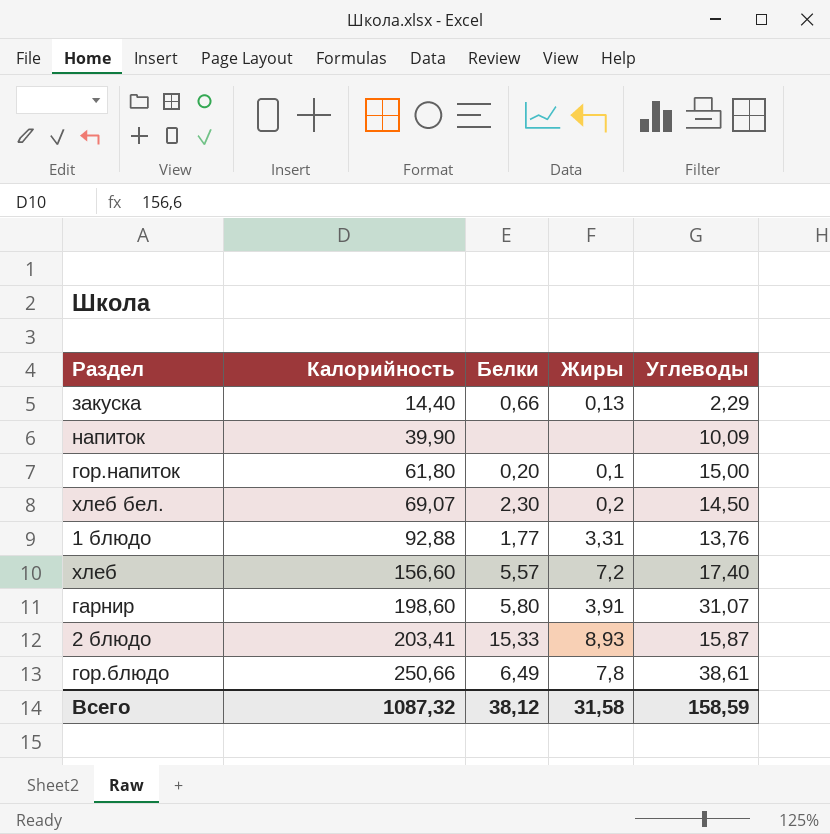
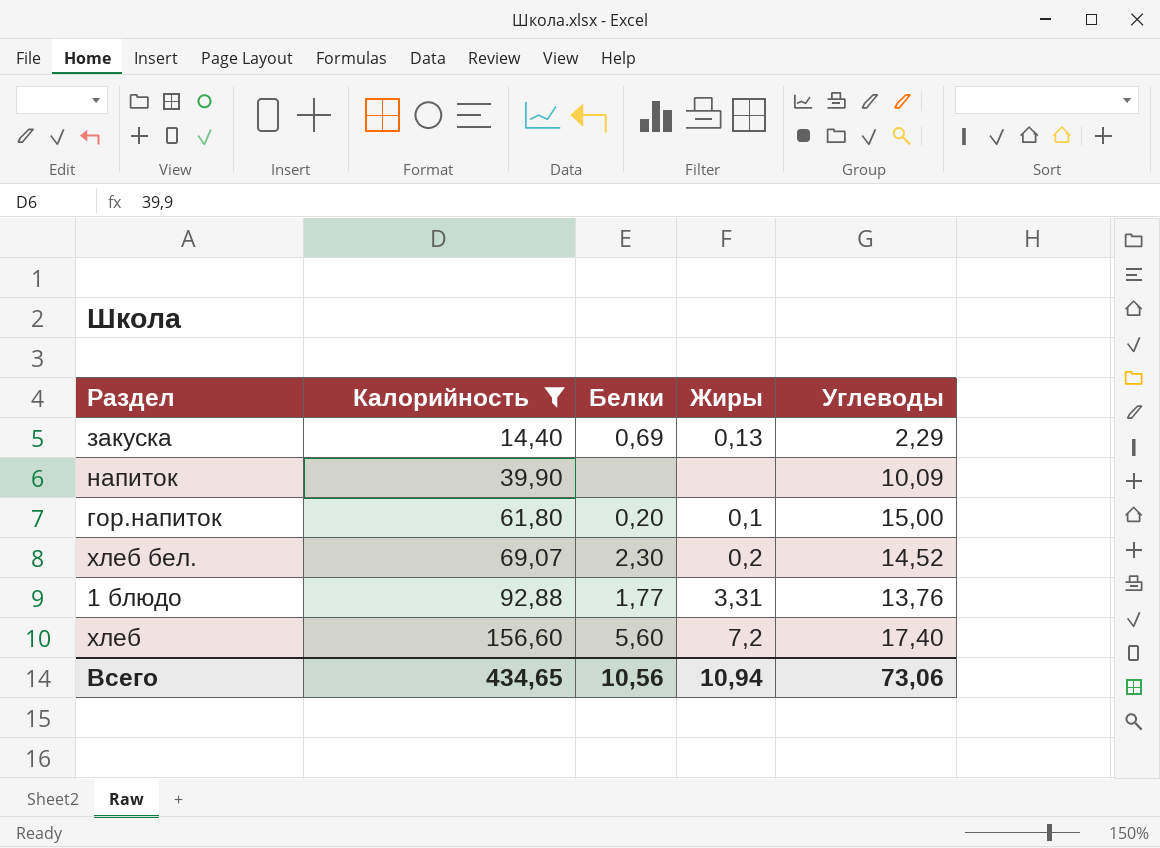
filter: none -> Калорийность <= 156,60
закуска | Белки: 0,66 -> 0,69
хлеб бел. | Углеводы: 14,50 -> 14,52
хлеб | Белки: 5,57 -> 5,60
Всего | Калорийность: 1087,32 -> 434,65
Всего | Белки: 38,12 -> 10,56
Всего | Жиры: 31,58 -> 10,94
Всего | Углеводы: 158,59 -> 73,06

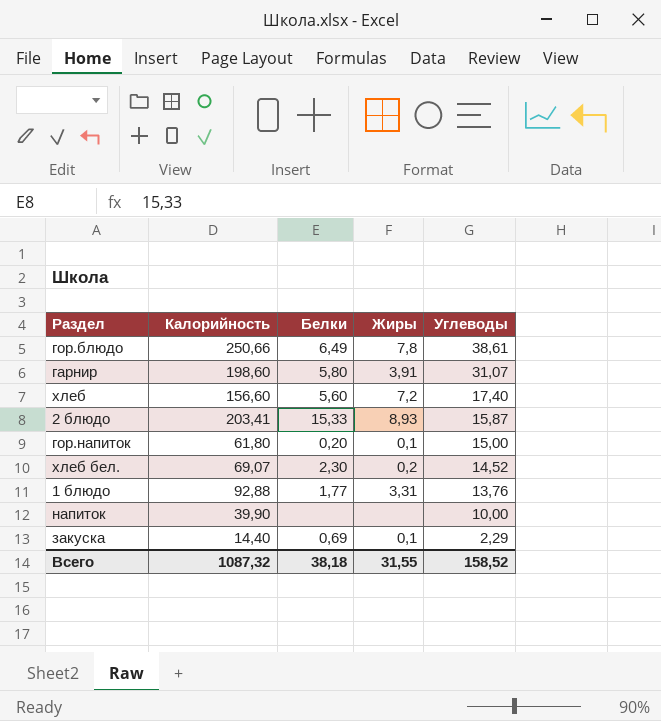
filter: Калорийность <= 156,60 -> none
row order: Калорийность ascending -> Углеводы descending
напиток | Углеводы: 10,09 -> 10,00
закуска | Жиры: 0,13 -> 0,1
Всего | Калорийность: 434,65 -> 1087,32
Всего | Белки: 10,56 -> 38,18
Всего | Жиры: 10,94 -> 31,55
Всего | Углеводы: 73,06 -> 158,52

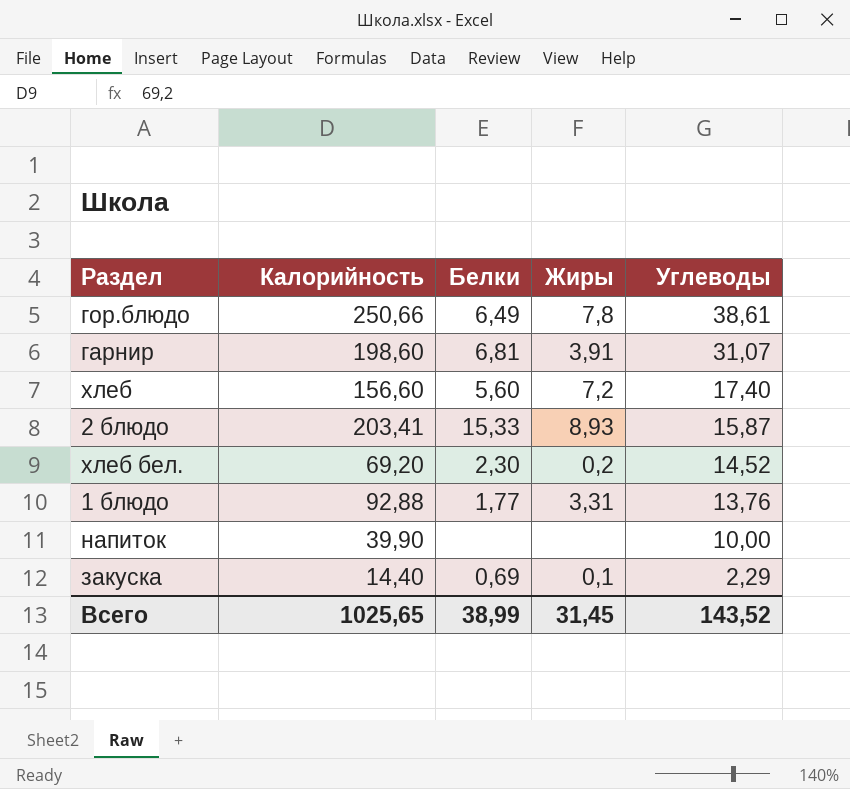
row гор.напиток: 61,80 | 0,20 | 0,1 | 15,00 -> none
гарнир | Белки: 5,80 -> 6,81
хлеб бел. | Калорийность: 69,07 -> 69,20
Всего | Калорийность: 1087,32 -> 1025,65
Всего | Белки: 38,18 -> 38,99
Всего | Жиры: 31,55 -> 31,45
Всего | Углеводы: 158,52 -> 143,52

